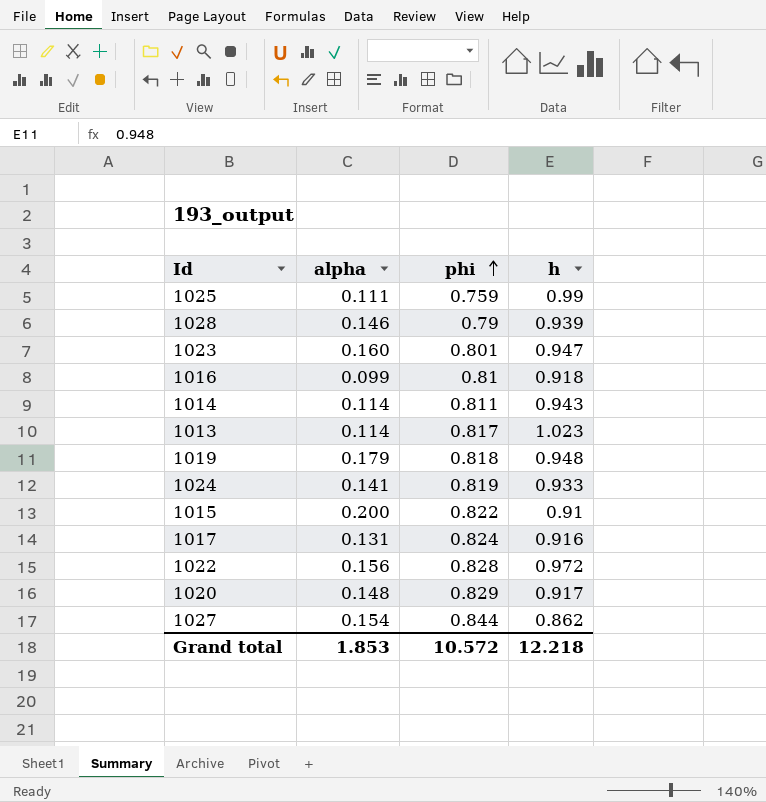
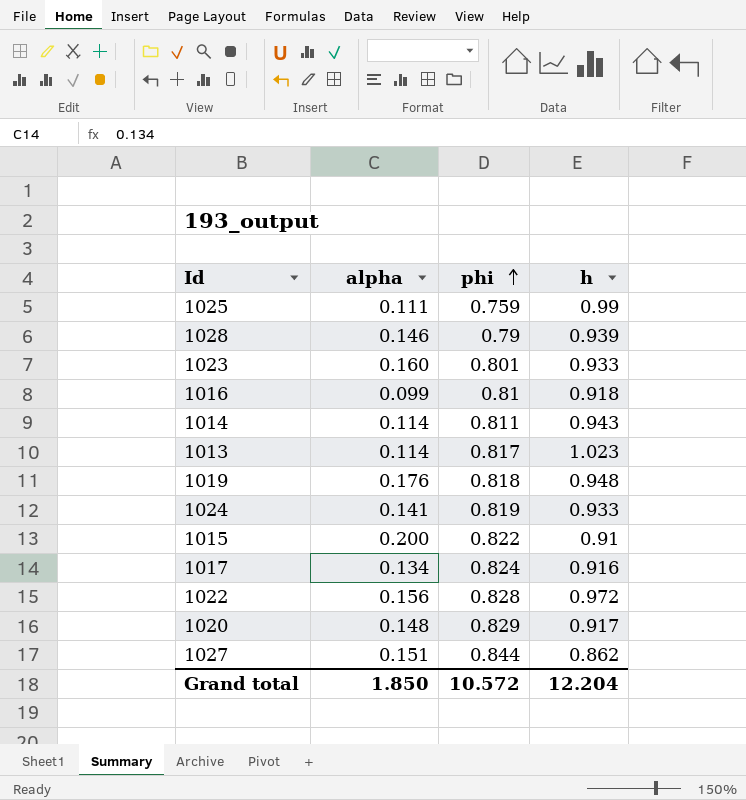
1023 | h: 0.947 -> 0.933
1019 | alpha: 0.179 -> 0.176
1017 | alpha: 0.131 -> 0.134
1027 | alpha: 0.154 -> 0.151
Grand total | alpha: 1.853 -> 1.850
Grand total | h: 12.218 -> 12.204

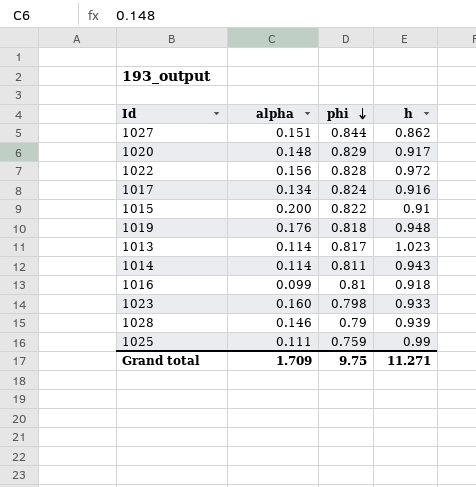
row order: phi ascending -> phi descending
row 1024: 0.141 | 0.819 | 0.933 -> none
1023 | phi: 0.801 -> 0.798
Grand total | alpha: 1.850 -> 1.709
Grand total | phi: 10.572 -> 9.75
Grand total | h: 12.204 -> 11.271

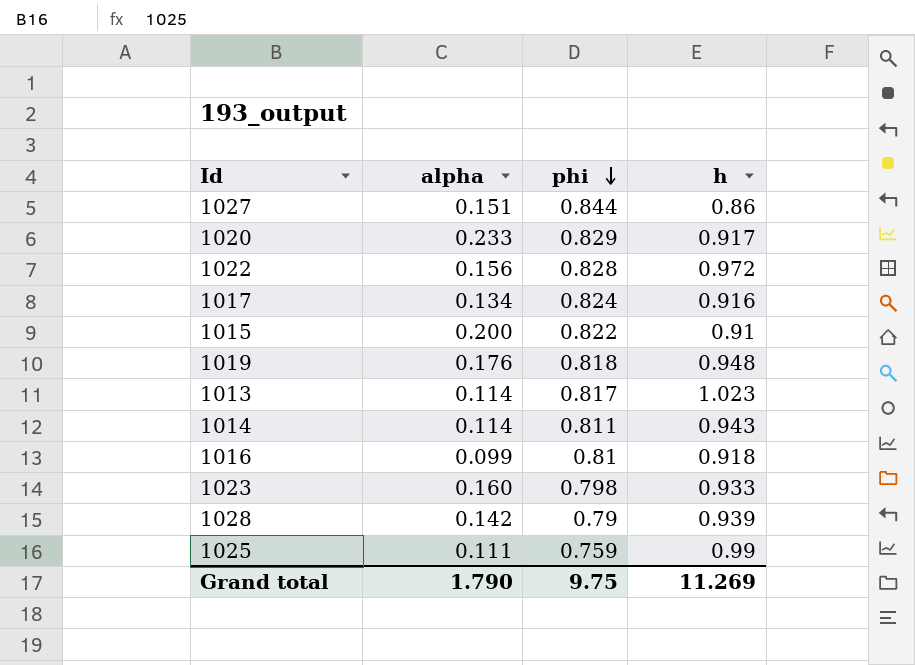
1027 | h: 0.862 -> 0.86
1020 | alpha: 0.148 -> 0.233
1028 | alpha: 0.146 -> 0.142
Grand total | alpha: 1.709 -> 1.790
Grand total | h: 11.271 -> 11.269

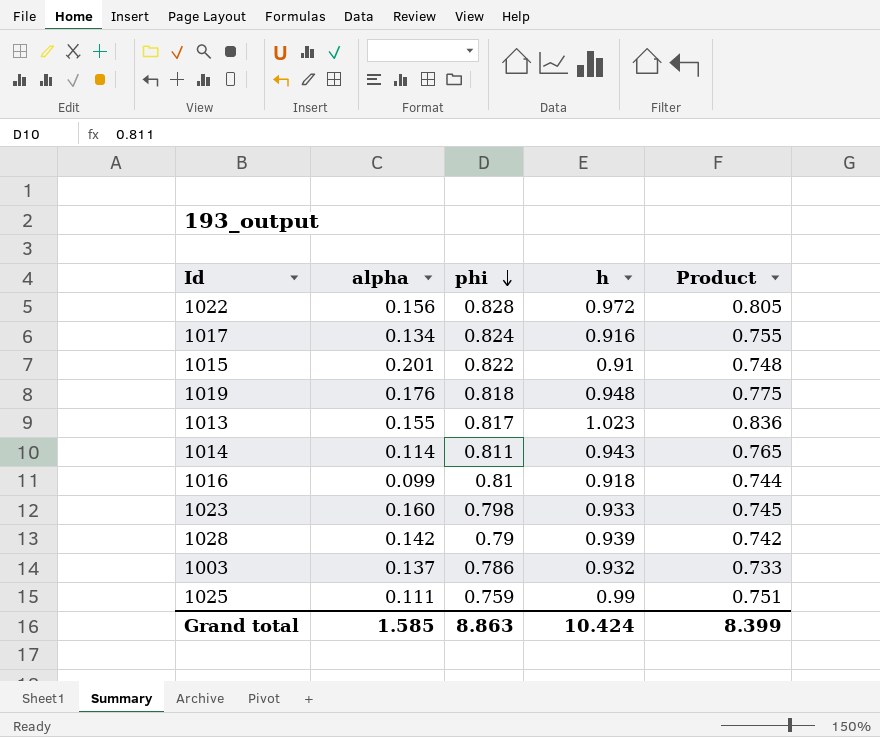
column Product | formula: none -> [phi] * [h]
row 1027: 0.151 | 0.844 | 0.86 -> none
row 1020: 0.233 | 0.829 | 0.917 -> none
1015 | alpha: 0.200 -> 0.201
1013 | alpha: 0.114 -> 0.155
row 1003: none -> 0.137 | 0.786 | 0.932 | 0.733
Grand total | alpha: 1.790 -> 1.585
Grand total | phi: 9.75 -> 8.863
Grand total | h: 11.269 -> 10.424

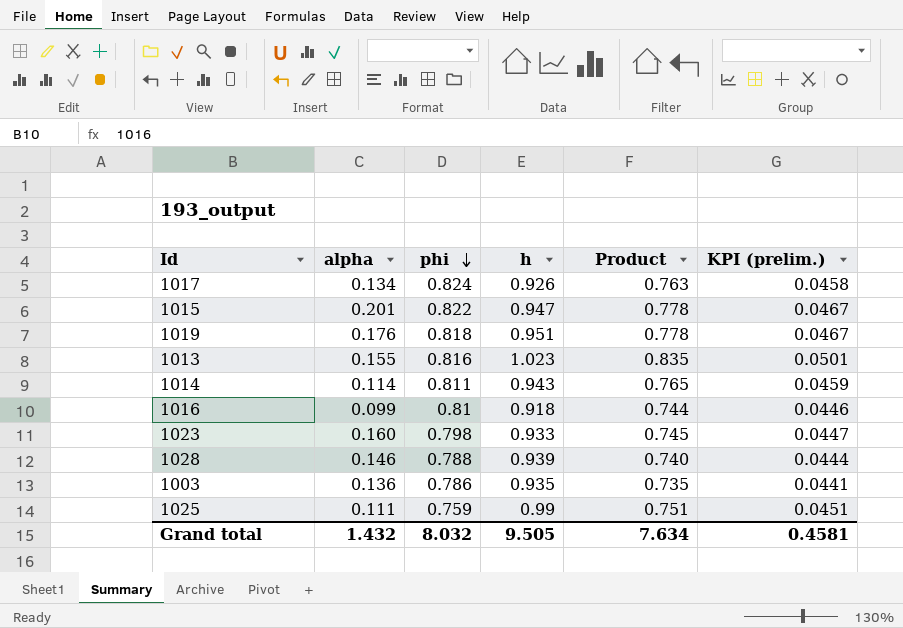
column KPI (prelim.) | formula: none -> [Product] * 0.06
row 1022: 0.156 | 0.828 | 0.972 | 0.805 -> none
1017 | h: 0.916 -> 0.926
1017 | Product: 0.755 -> 0.763
1015 | h: 0.91 -> 0.947
1015 | Product: 0.748 -> 0.778
1019 | h: 0.948 -> 0.951
1019 | Product: 0.775 -> 0.778
1013 | phi: 0.817 -> 0.816
1013 | Product: 0.836 -> 0.835
1028 | alpha: 0.142 -> 0.146
1028 | phi: 0.79 -> 0.788
1028 | Product: 0.742 -> 0.740
1003 | alpha: 0.137 -> 0.136
1003 | h: 0.932 -> 0.935
1003 | Product: 0.733 -> 0.735
Grand total | alpha: 1.585 -> 1.432
Grand total | phi: 8.863 -> 8.032
Grand total | h: 10.424 -> 9.505
Grand total | Product: 8.399 -> 7.634

